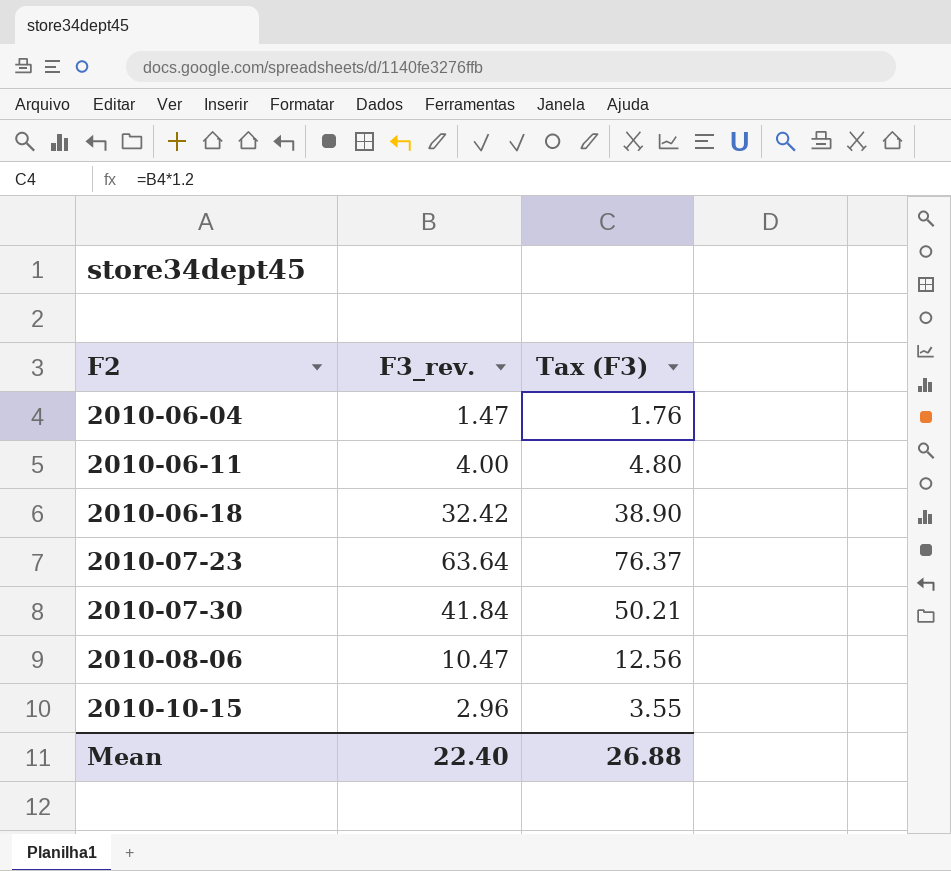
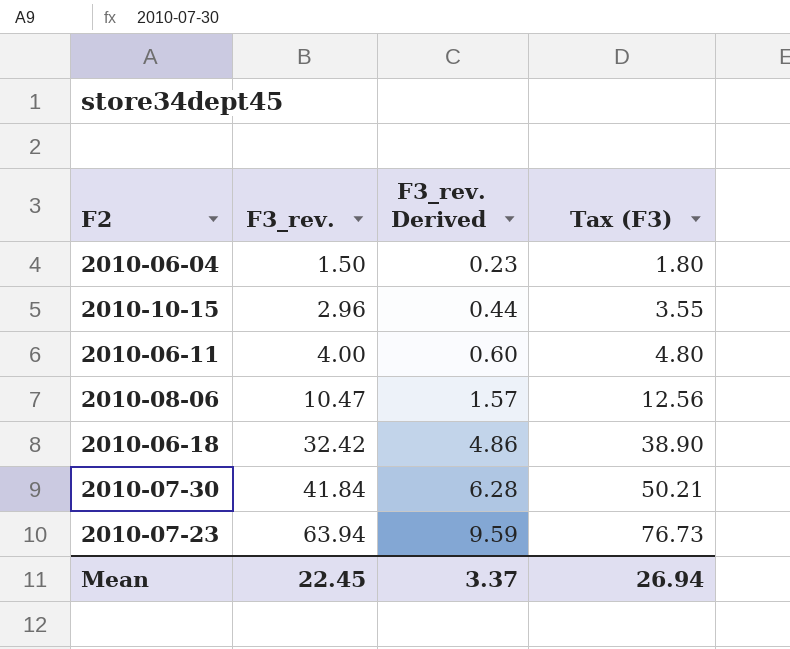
row order: F2 ascending -> F3_rev. ascending
column F3_rev. Derived | formula: none -> [F3_rev.] * 0.15
2010-06-04 | F3_rev.: 1.47 -> 1.50
2010-06-04 | Tax (F3): 1.76 -> 1.80
2010-07-23 | F3_rev.: 63.64 -> 63.94
2010-07-23 | Tax (F3): 76.37 -> 76.73
Mean | F3_rev.: 22.40 -> 22.45
Mean | Tax (F3): 26.88 -> 26.94

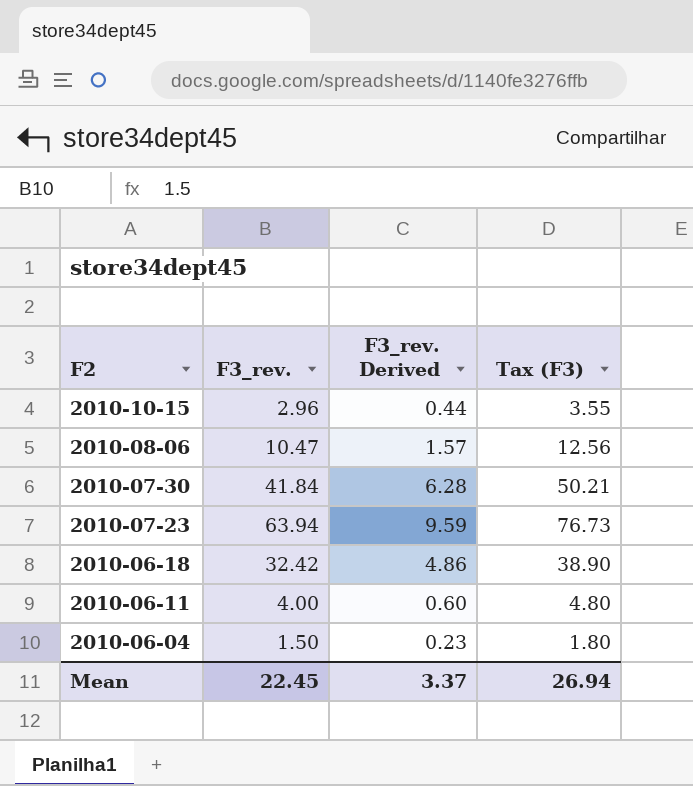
row order: F3_rev. ascending -> F2 descending

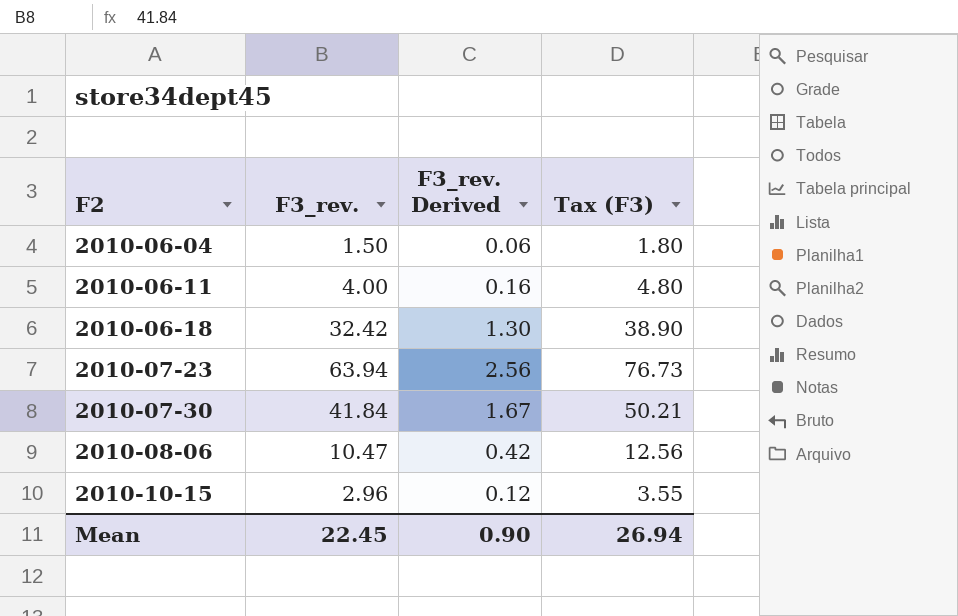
row order: F2 descending -> F2 ascending
column F3_rev. Derived | formula: [F3_rev.] * 0.15 -> [F3_rev.] * 0.04
Mean | F3_rev. Derived: 3.37 -> 0.90

